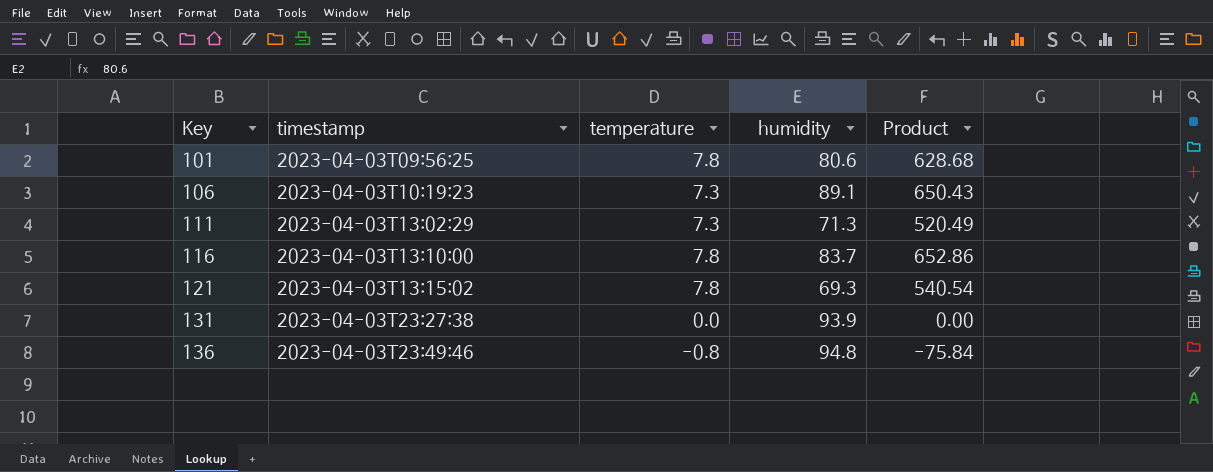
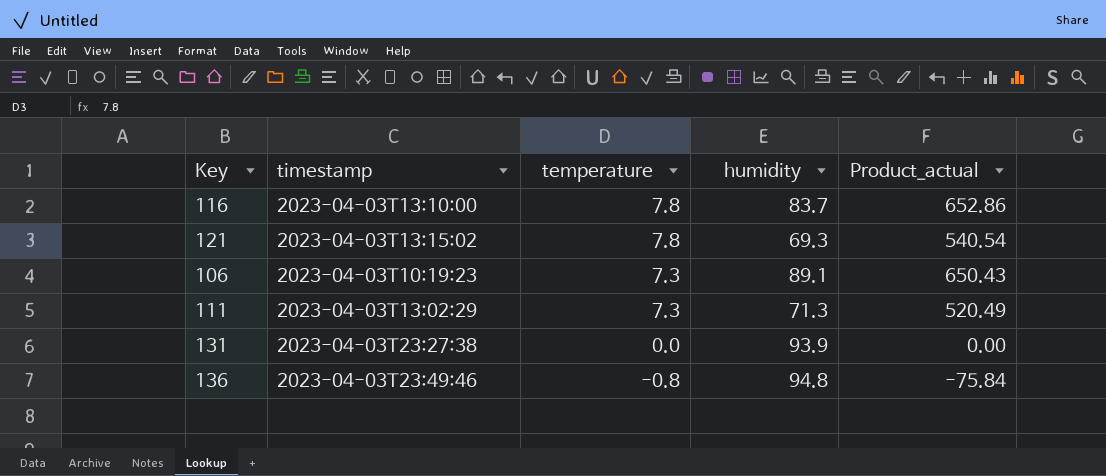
row order: Key ascending -> temperature descending
column name: Product -> Product_actual
row 101: 2023-04-03T09:56:25 | 7.8 | 80.6 | 628.68 -> none

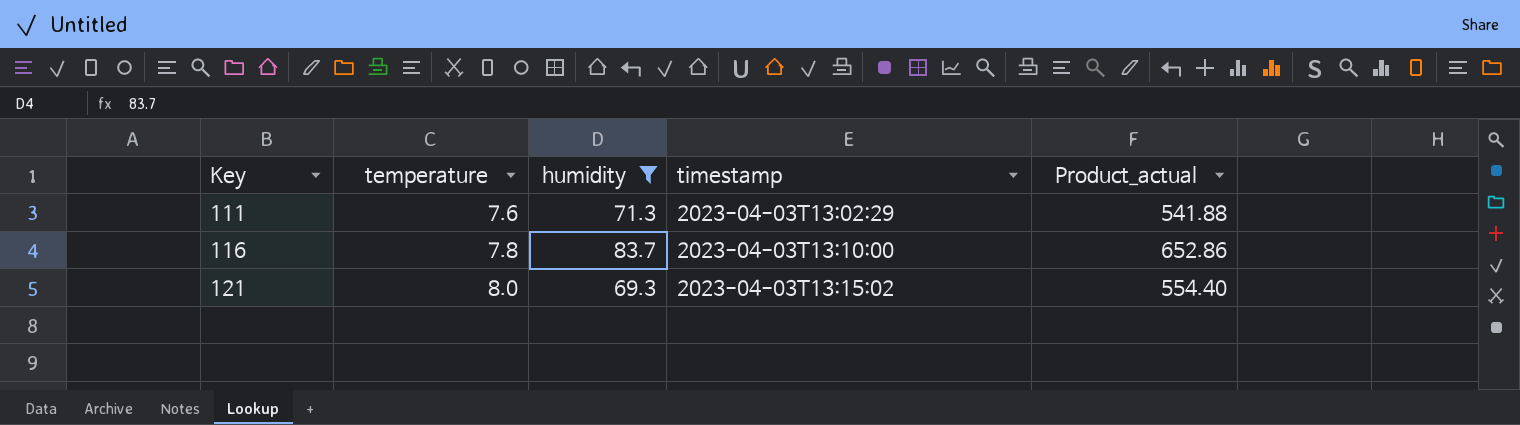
filter: none -> humidity <= 83.7
row order: temperature descending -> Key ascending
column timestamp | position: 2 -> 4
111 | temperature: 7.3 -> 7.6
111 | Product_actual: 520.49 -> 541.88
121 | temperature: 7.8 -> 8.0
121 | Product_actual: 540.54 -> 554.40

